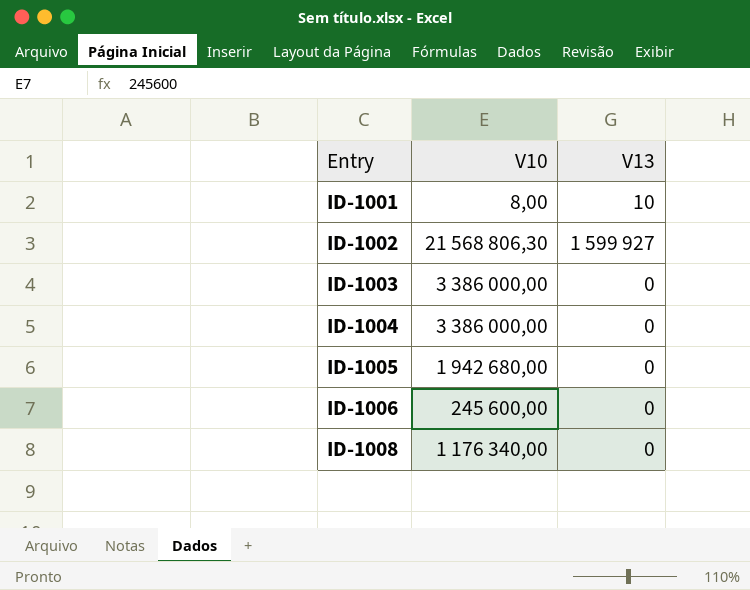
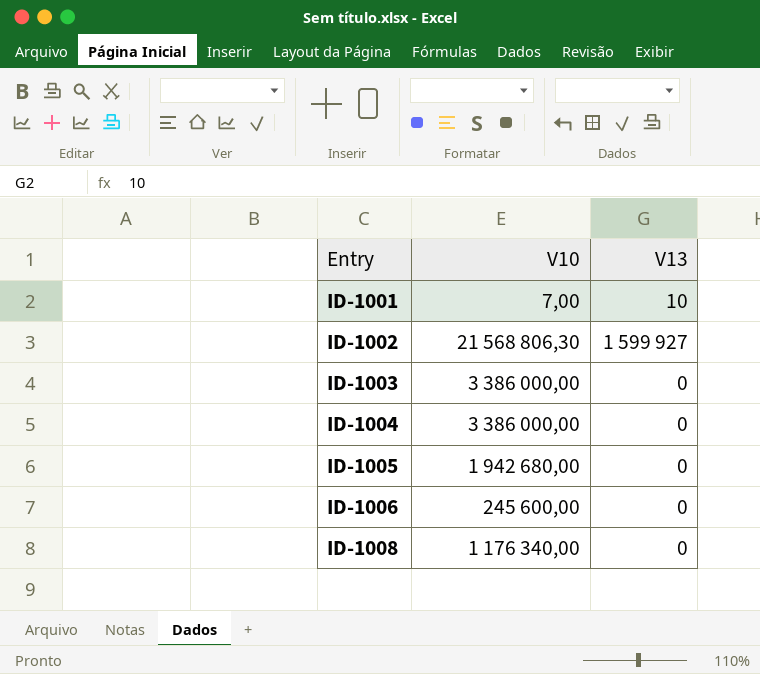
ID-1001 | V10: 8,00 -> 7,00

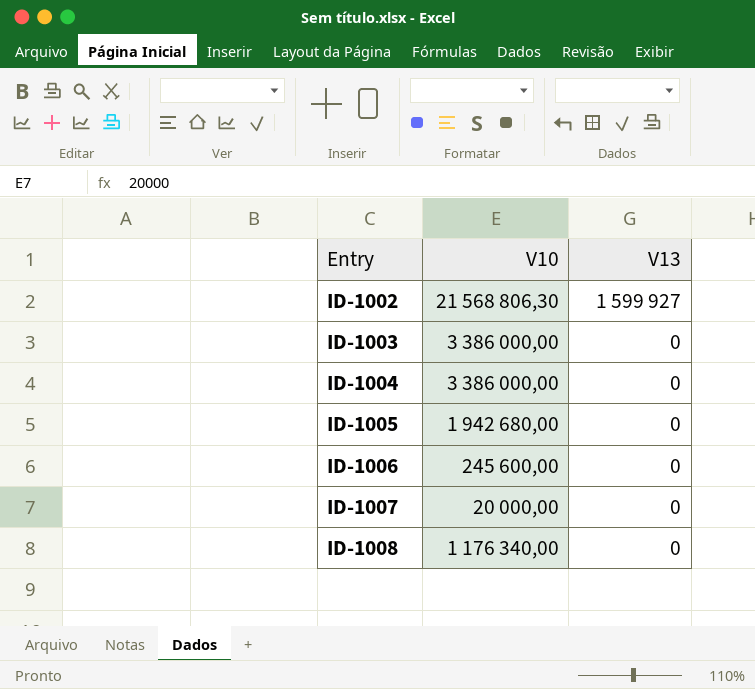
row ID-1001: 7,00 | 10 -> none
row ID-1007: none -> 20 000,00 | 0

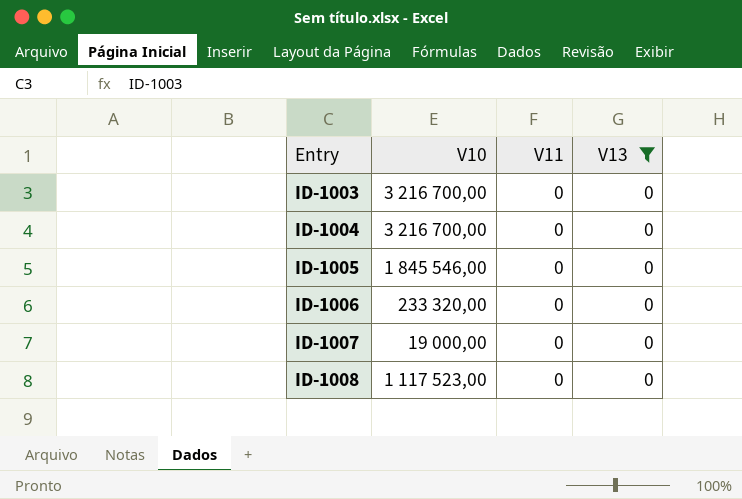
filter: none -> V13 = 0
column V11 | position: none -> 3
ID-1003 | V10: 3 386 000,00 -> 3 216 700,00
ID-1004 | V10: 3 386 000,00 -> 3 216 700,00
ID-1005 | V10: 1 942 680,00 -> 1 845 546,00
ID-1006 | V10: 245 600,00 -> 233 320,00
ID-1007 | V10: 20 000,00 -> 19 000,00
ID-1008 | V10: 1 176 340,00 -> 1 117 523,00

